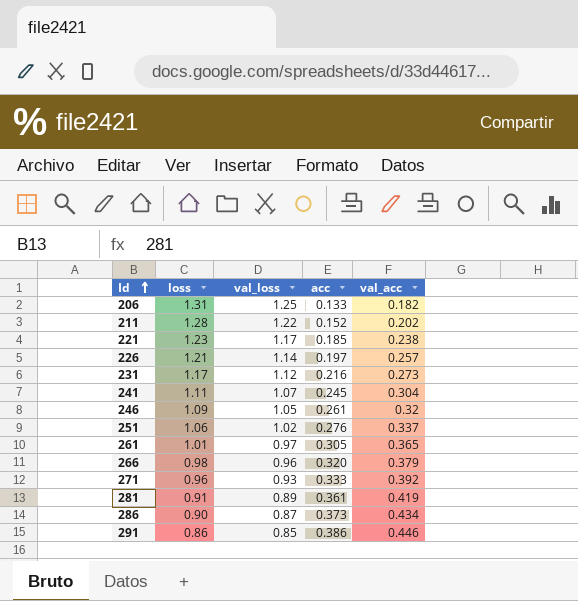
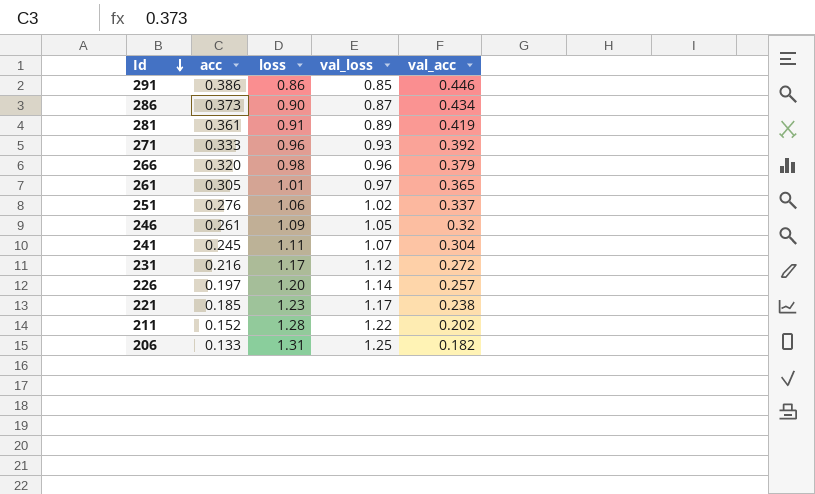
row order: Id ascending -> Id descending
column acc | position: 4 -> 2
231 | val_acc: 0.273 -> 0.272
226 | loss: 1.21 -> 1.20

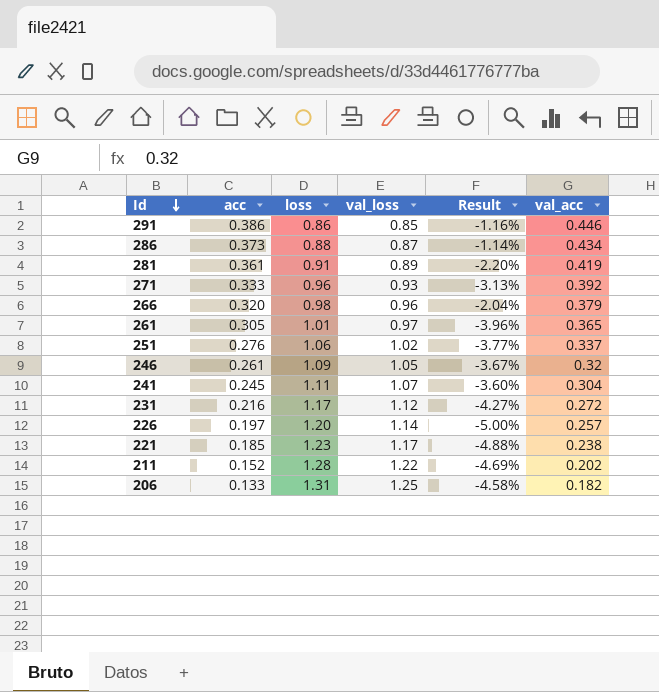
column Result | formula: none -> ([val_loss] - [loss]) / [loss]
286 | loss: 0.90 -> 0.88

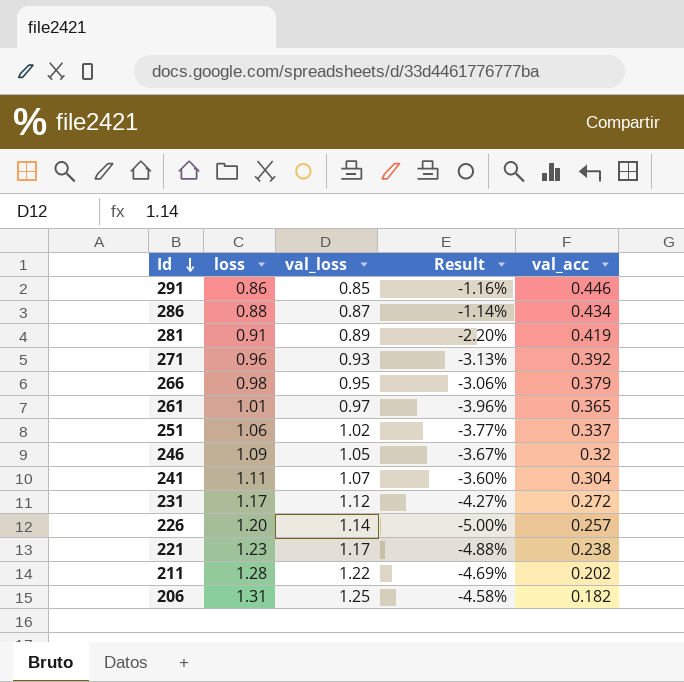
column acc | position: 2 -> none
266 | val_loss: 0.96 -> 0.95
266 | Result: -2.04% -> -3.06%

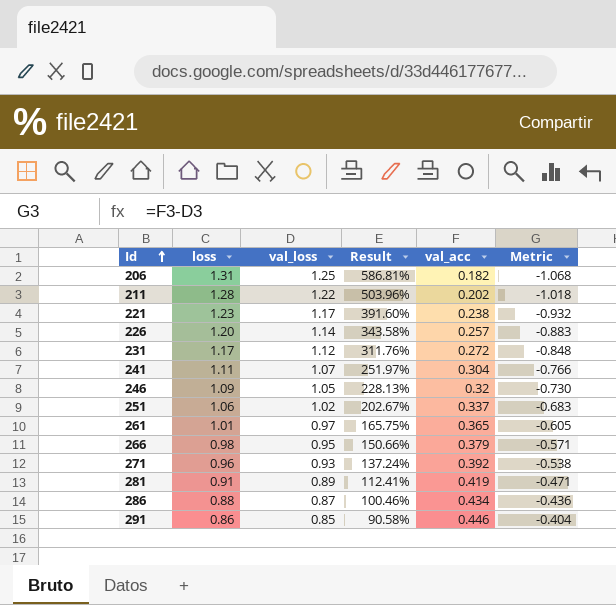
row order: Id descending -> Id ascending
column Result | formula: ([val_loss] - [loss]) / [loss] -> ([val_loss] - [val_acc]) / [val_acc]
column Metric | formula: none -> [val_acc] - [val_loss]

